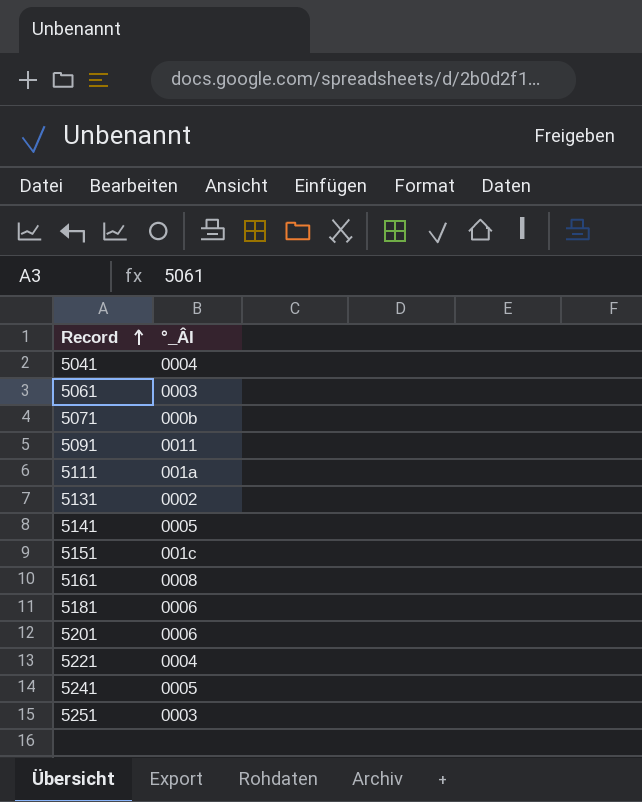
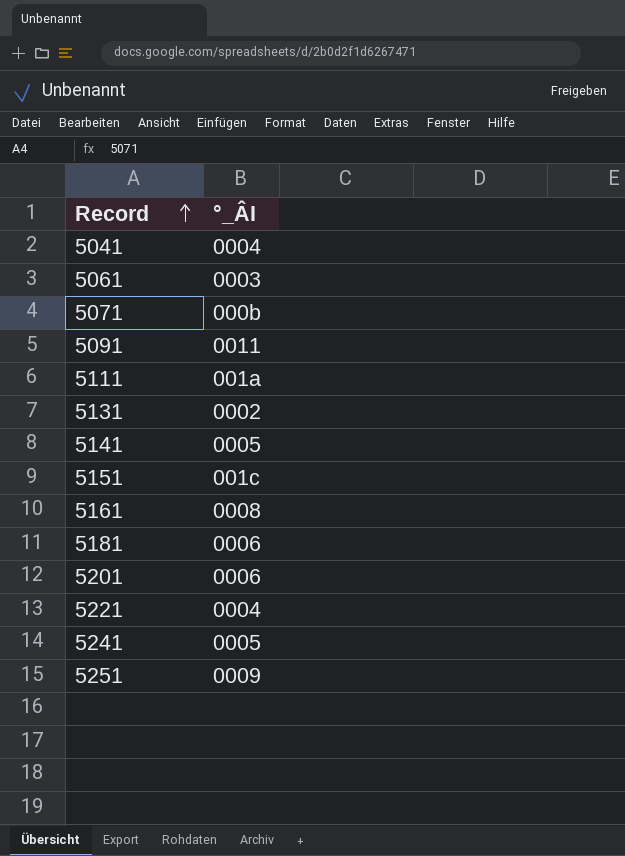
5251 | °_ÂI: 0003 -> 0009

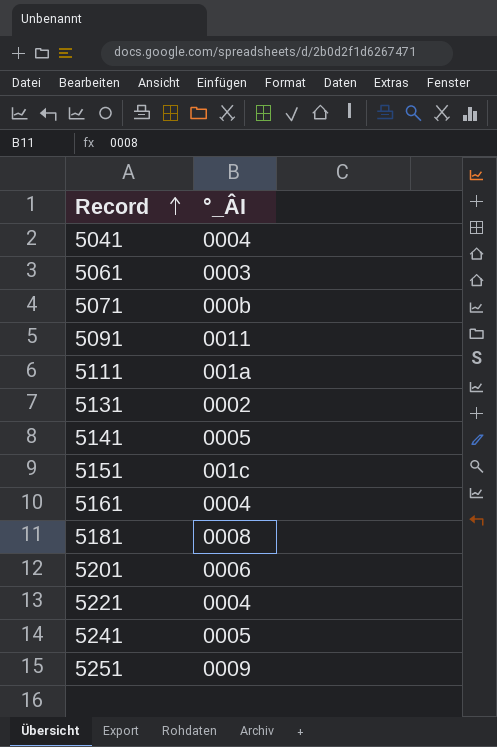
5161 | °_ÂI: 0008 -> 0004
5181 | °_ÂI: 0006 -> 0008

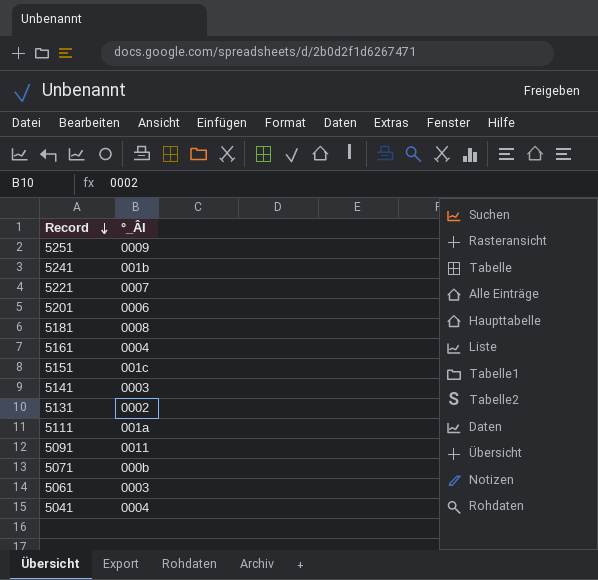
row order: Record ascending -> Record descending
5241 | °_ÂI: 0005 -> 001b
5221 | °_ÂI: 0004 -> 0007
5141 | °_ÂI: 0005 -> 0003

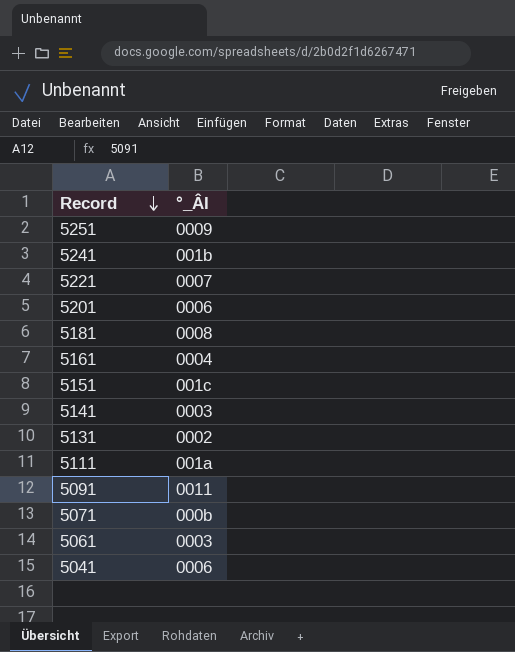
5041 | °_ÂI: 0004 -> 0006

